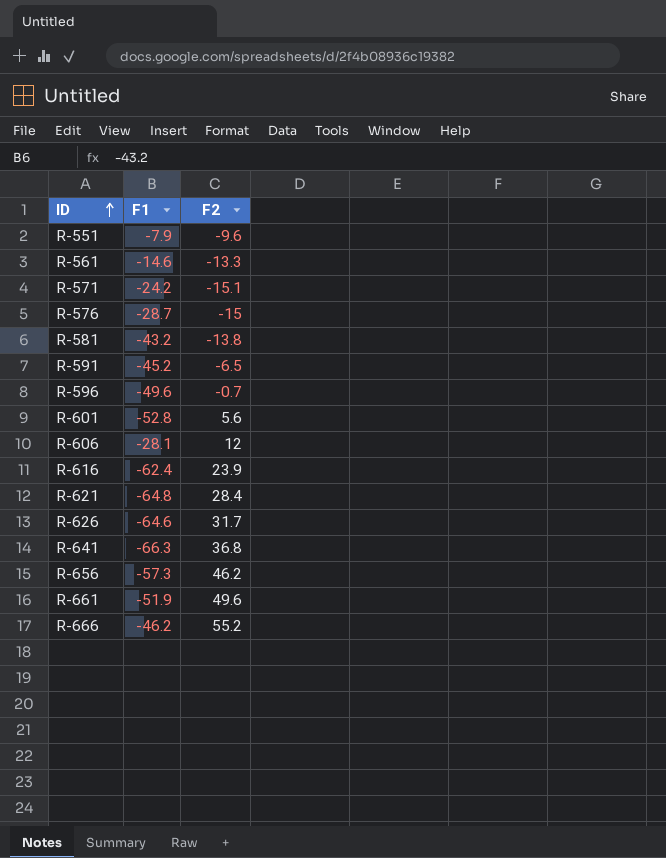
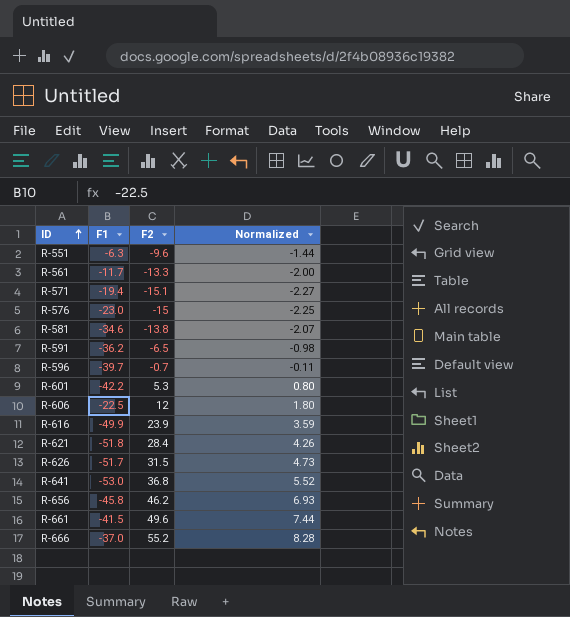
column Normalized | formula: none -> [F2] * 0.15
R-551 | F1: -7.9 -> -6.3
R-561 | F1: -14.6 -> -11.7
R-571 | F1: -24.2 -> -19.4
R-576 | F1: -28.7 -> -23.0
R-581 | F1: -43.2 -> -34.6
R-591 | F1: -45.2 -> -36.2
R-596 | F1: -49.6 -> -39.7
R-601 | F1: -52.8 -> -42.2
R-601 | F2: 5.6 -> 5.3
R-606 | F1: -28.1 -> -22.5
R-616 | F1: -62.4 -> -49.9
R-621 | F1: -64.8 -> -51.8
R-626 | F1: -64.6 -> -51.7
R-626 | F2: 31.7 -> 31.5
R-641 | F1: -66.3 -> -53.0
R-656 | F1: -57.3 -> -45.8
R-661 | F1: -51.9 -> -41.5
R-666 | F1: -46.2 -> -37.0

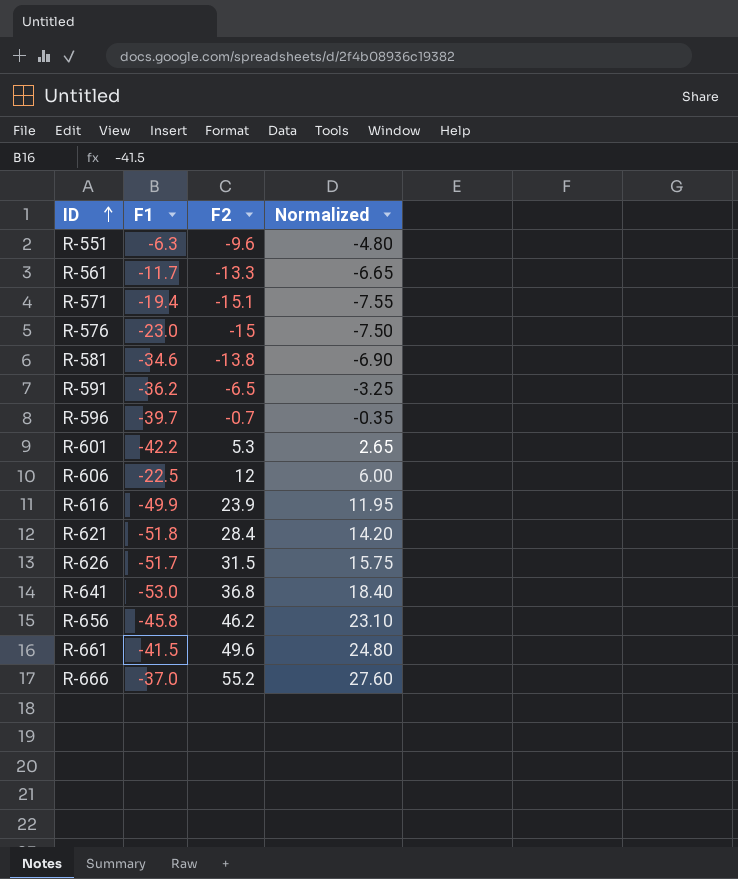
column Normalized | formula: [F2] * 0.15 -> [F2] * 0.5

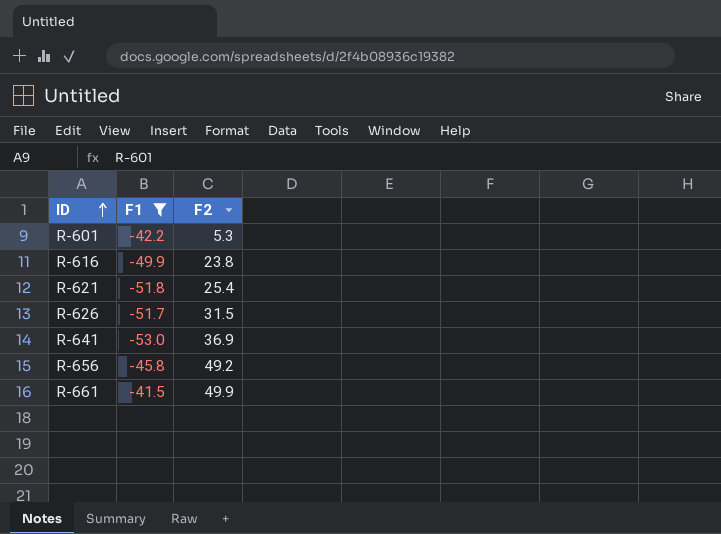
filter: none -> F1 <= -41.5
column Normalized | formula: [F2] * 0.5 -> none
R-616 | F2: 23.9 -> 23.8
R-621 | F2: 28.4 -> 25.4
R-641 | F2: 36.8 -> 36.9
R-656 | F2: 46.2 -> 49.2
R-661 | F2: 49.6 -> 49.9

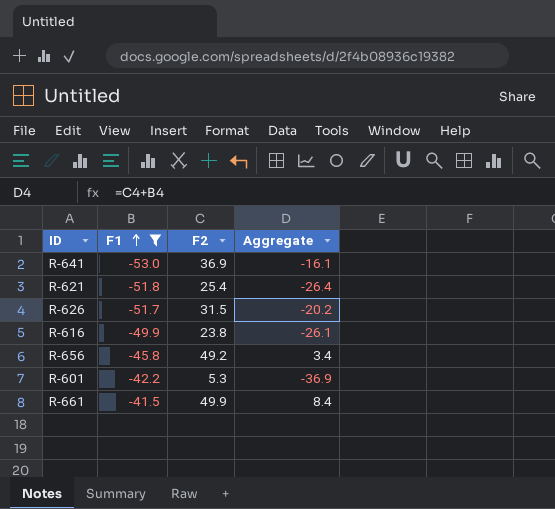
row order: ID ascending -> F1 ascending
column Aggregate | formula: none -> [F1] + [F2]

